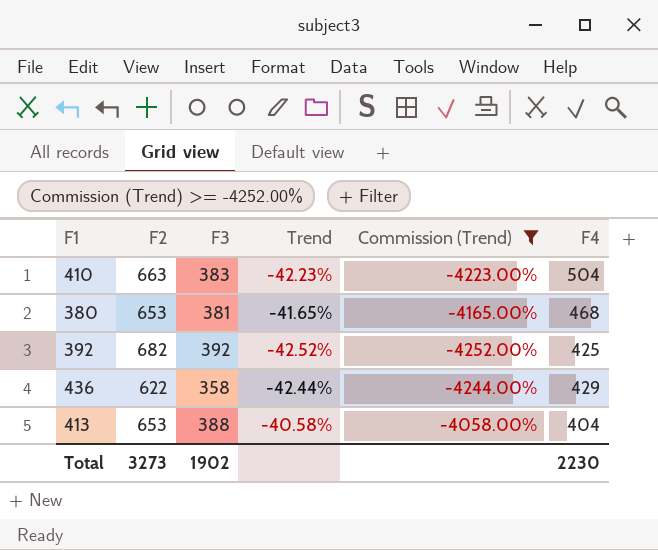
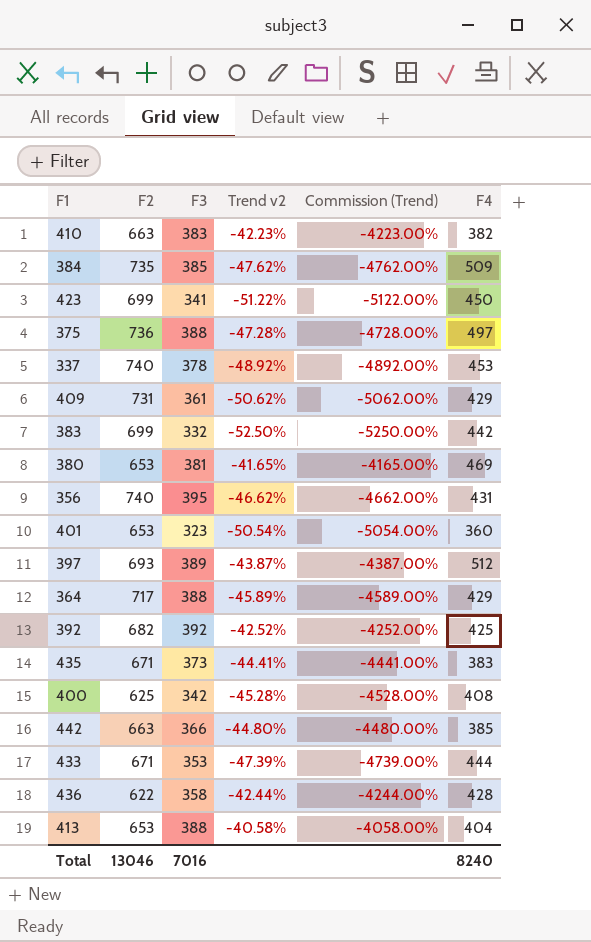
filter: Commission (Trend) >= -4252.00% -> none
column name: Trend -> Trend v2
410 | F4: 504 -> 382
380 | F4: 468 -> 469
436 | F4: 429 -> 428
Total | F2: 3273 -> 13046
Total | F3: 1902 -> 7016
Total | F4: 2230 -> 8240

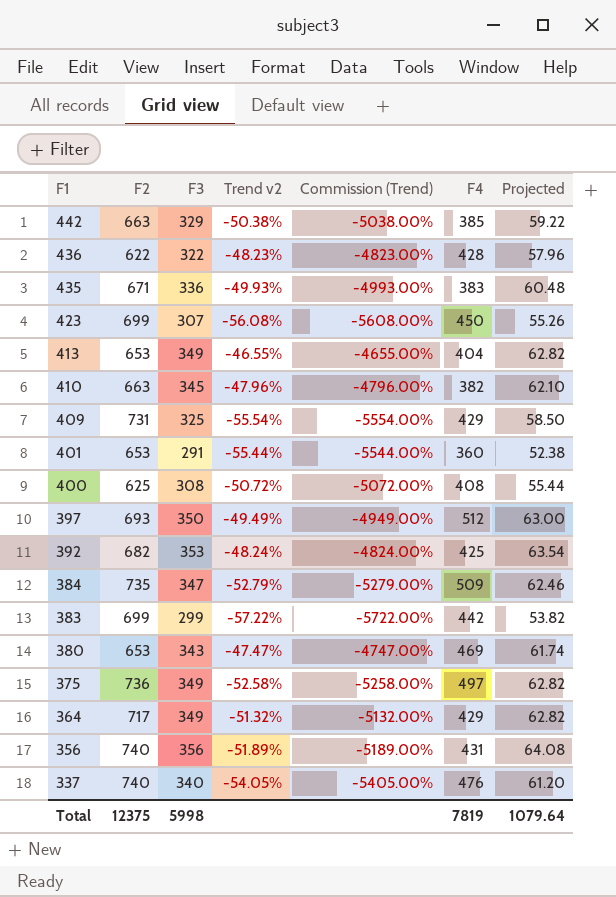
row order: none -> F1 descending
column Projected | formula: none -> [F3] * 0.18
row 433: 671 | 353 | -47.39% | -4739.00% | 444 -> none
442 | F3: 366 -> 329
442 | Trend v2: -44.80% -> -50.38%
442 | Commission (Trend): -4480.00% -> -5038.00%
436 | F3: 358 -> 322
436 | Trend v2: -42.44% -> -48.23%
436 | Commission (Trend): -4244.00% -> -4823.00%
435 | F3: 373 -> 336
435 | Trend v2: -44.41% -> -49.93%
435 | Commission (Trend): -4441.00% -> -4993.00%
423 | F3: 341 -> 307
423 | Trend v2: -51.22% -> -56.08%
423 | Commission (Trend): -5122.00% -> -5608.00%
413 | F3: 388 -> 349
413 | Trend v2: -40.58% -> -46.55%
413 | Commission (Trend): -4058.00% -> -4655.00%
410 | F3: 383 -> 345
410 | Trend v2: -42.23% -> -47.96%
410 | Commission (Trend): -4223.00% -> -4796.00%
409 | F3: 361 -> 325
409 | Trend v2: -50.62% -> -55.54%
409 | Commission (Trend): -5062.00% -> -5554.00%
401 | F3: 323 -> 291
401 | Trend v2: -50.54% -> -55.44%
401 | Commission (Trend): -5054.00% -> -5544.00%
400 | F3: 342 -> 308
400 | Trend v2: -45.28% -> -50.72%
400 | Commission (Trend): -4528.00% -> -5072.00%
397 | F3: 389 -> 350
397 | Trend v2: -43.87% -> -49.49%
397 | Commission (Trend): -4387.00% -> -4949.00%
392 | F3: 392 -> 353
392 | Trend v2: -42.52% -> -48.24%
392 | Commission (Trend): -4252.00% -> -4824.00%
384 | F3: 385 -> 347
384 | Trend v2: -47.62% -> -52.79%
384 | Commission (Trend): -4762.00% -> -5279.00%
383 | F3: 332 -> 299
383 | Trend v2: -52.50% -> -57.22%
383 | Commission (Trend): -5250.00% -> -5722.00%
380 | F3: 381 -> 343
380 | Trend v2: -41.65% -> -47.47%
380 | Commission (Trend): -4165.00% -> -4747.00%
375 | F3: 388 -> 349
375 | Trend v2: -47.28% -> -52.58%
375 | Commission (Trend): -4728.00% -> -5258.00%
364 | F3: 388 -> 349
364 | Trend v2: -45.89% -> -51.32%
364 | Commission (Trend): -4589.00% -> -5132.00%
356 | F3: 395 -> 356
356 | Trend v2: -46.62% -> -51.89%
356 | Commission (Trend): -4662.00% -> -5189.00%
337 | F3: 378 -> 340
337 | Trend v2: -48.92% -> -54.05%
337 | Commission (Trend): -4892.00% -> -5405.00%
337 | F4: 453 -> 476
Total | F2: 13046 -> 12375
Total | F3: 7016 -> 5998
Total | F4: 8240 -> 7819

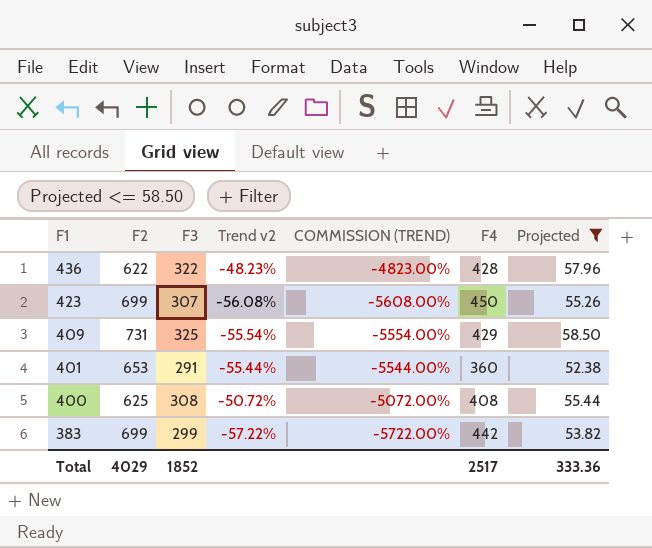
filter: none -> Projected <= 58.50
column name: Commission (Trend) -> COMMISSION (TREND)
Total | F2: 12375 -> 4029
Total | F3: 5998 -> 1852
Total | F4: 7819 -> 2517
Total | Projected: 1079.64 -> 333.36

